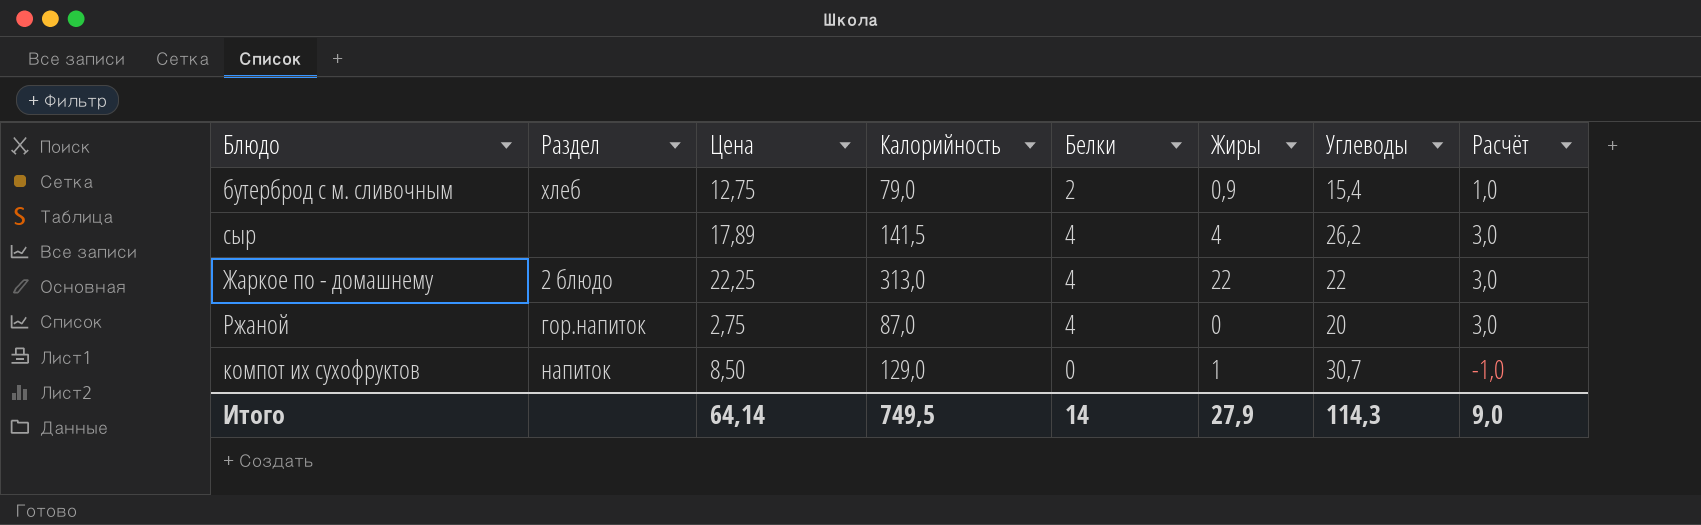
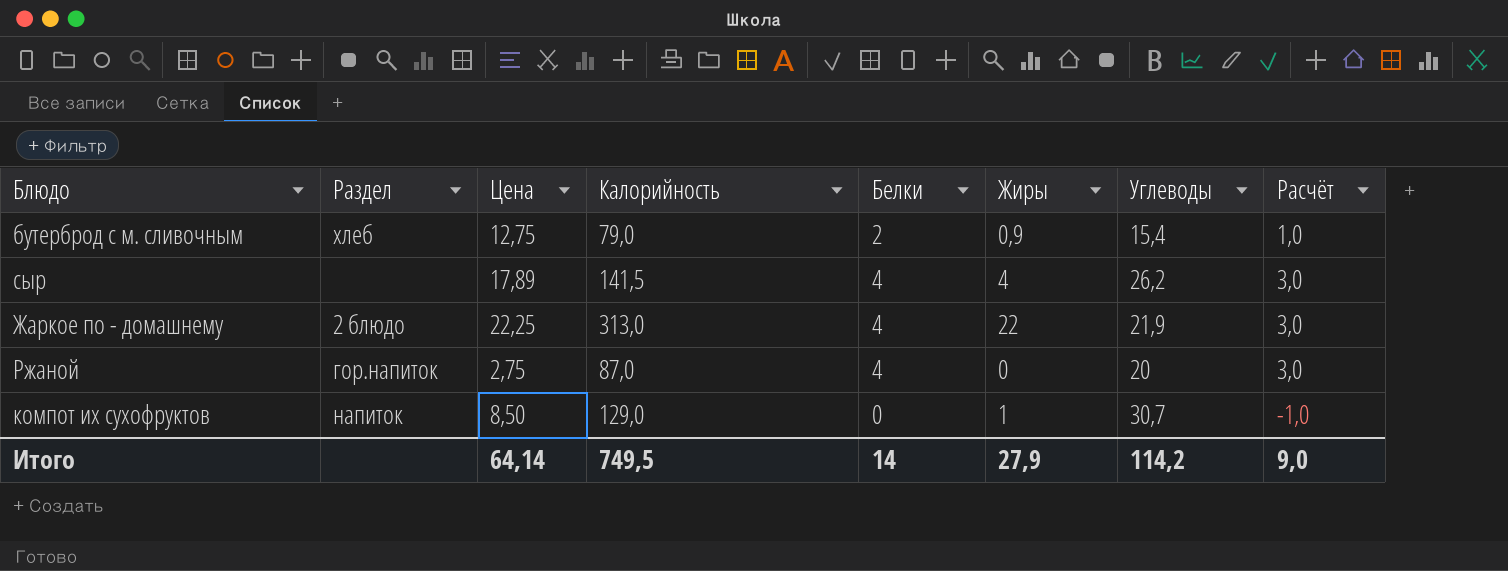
Жаркое по - домашнему | Углеводы: 22 -> 21,9
Итого | Углеводы: 114,3 -> 114,2

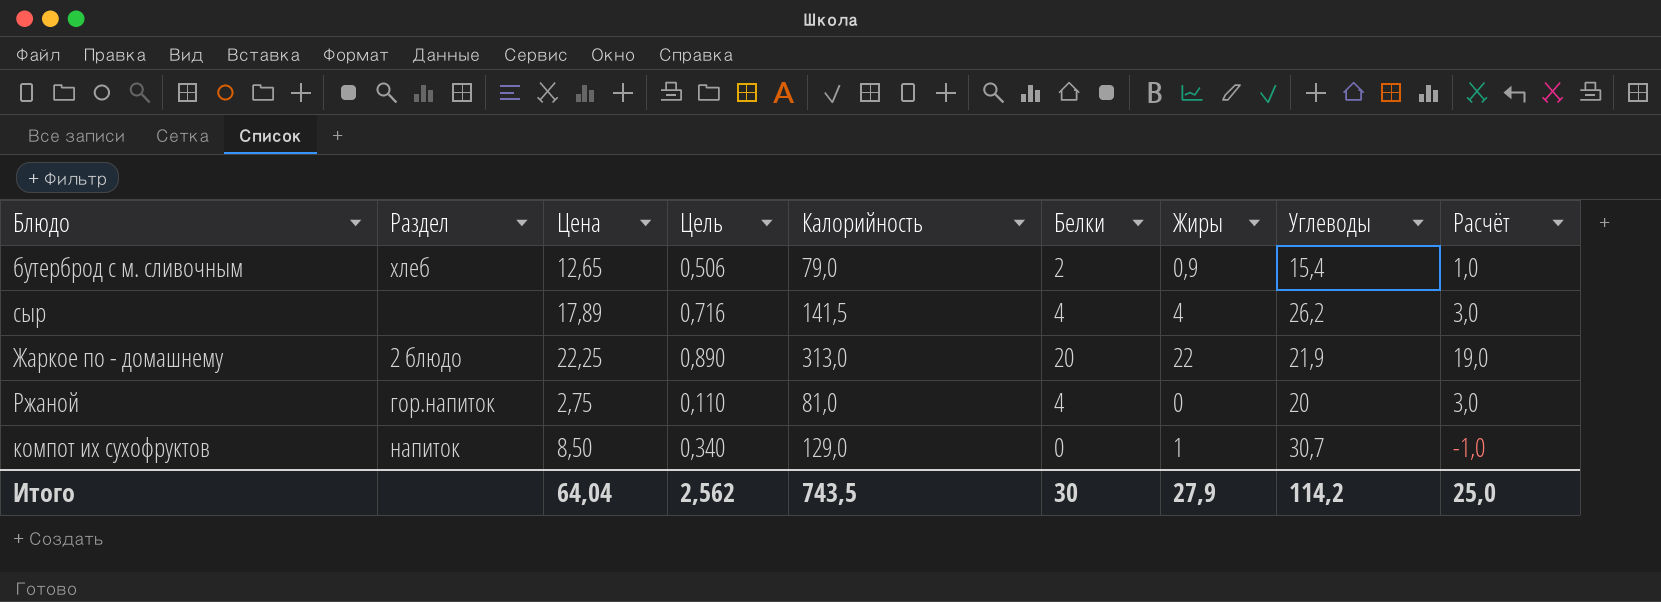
column Цель | formula: none -> [Цена] * 0,04
бутерброд с м. сливочным | Цена: 12,75 -> 12,65
Жаркое по - домашнему | Белки: 4 -> 20
Жаркое по - домашнему | Расчёт: 3,0 -> 19,0
Ржаной | Калорийность: 87,0 -> 81,0
Итого | Цена: 64,14 -> 64,04
Итого | Калорийность: 749,5 -> 743,5
Итого | Белки: 14 -> 30
Итого | Расчёт: 9,0 -> 25,0

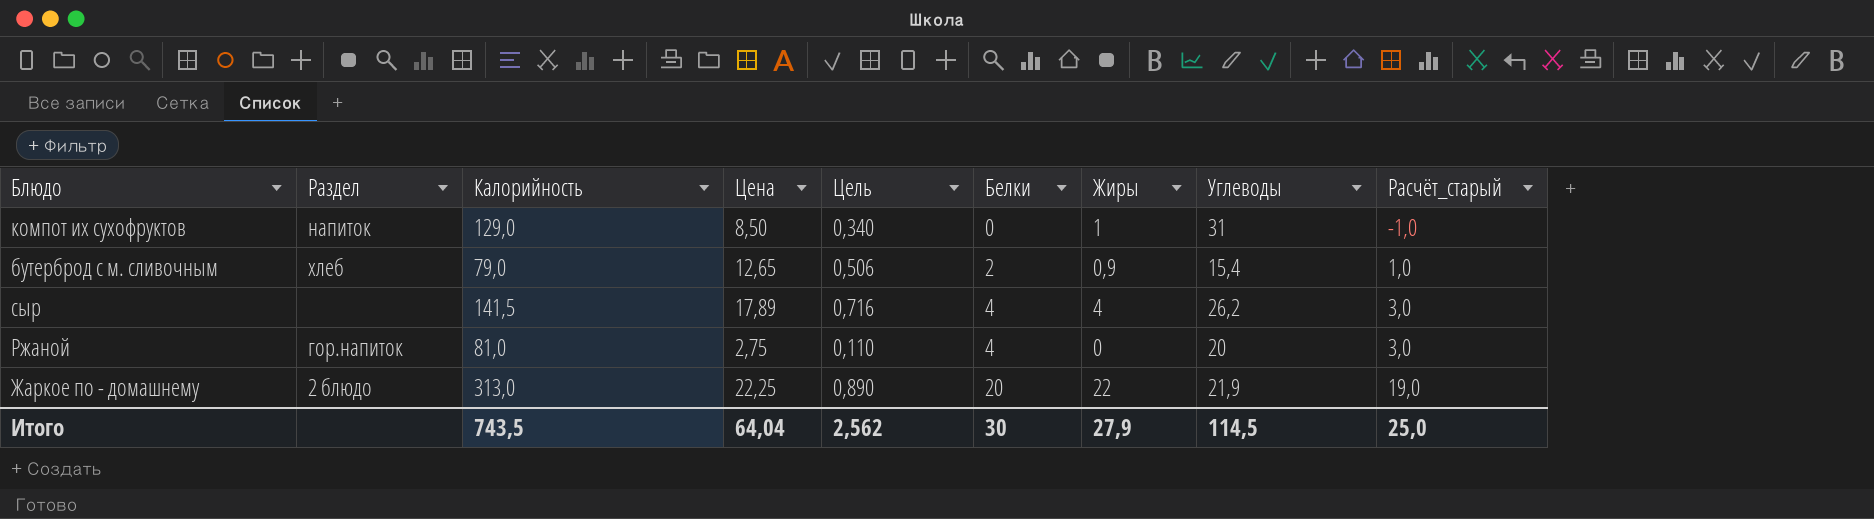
row order: none -> Белки ascending
column Калорийность | position: 5 -> 3
column name: Расчёт -> Расчёт_старый
компот их сухофруктов | Углеводы: 30,7 -> 31
Итого | Углеводы: 114,2 -> 114,5

